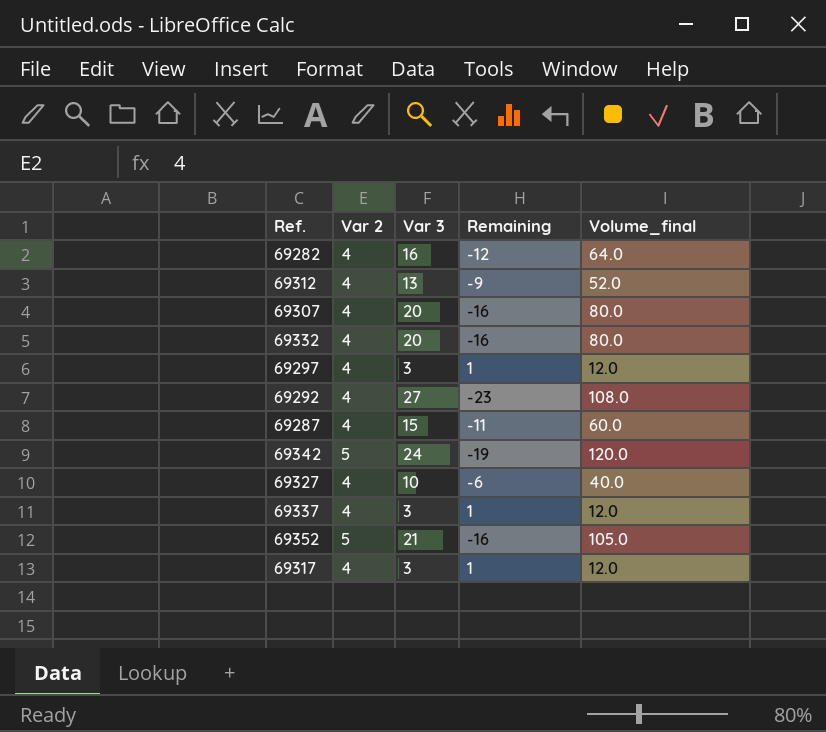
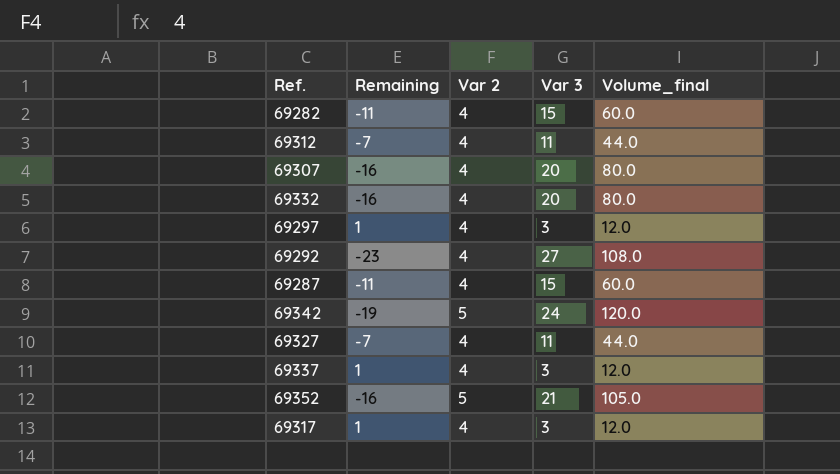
column Remaining | position: 4 -> 2
69282 | Remaining: -12 -> -11
69282 | Var 3: 16 -> 15
69282 | Volume_final: 64.0 -> 60.0
69312 | Remaining: -9 -> -7
69312 | Var 3: 13 -> 11
69312 | Volume_final: 52.0 -> 44.0
69327 | Remaining: -6 -> -7
69327 | Var 3: 10 -> 11
69327 | Volume_final: 40.0 -> 44.0

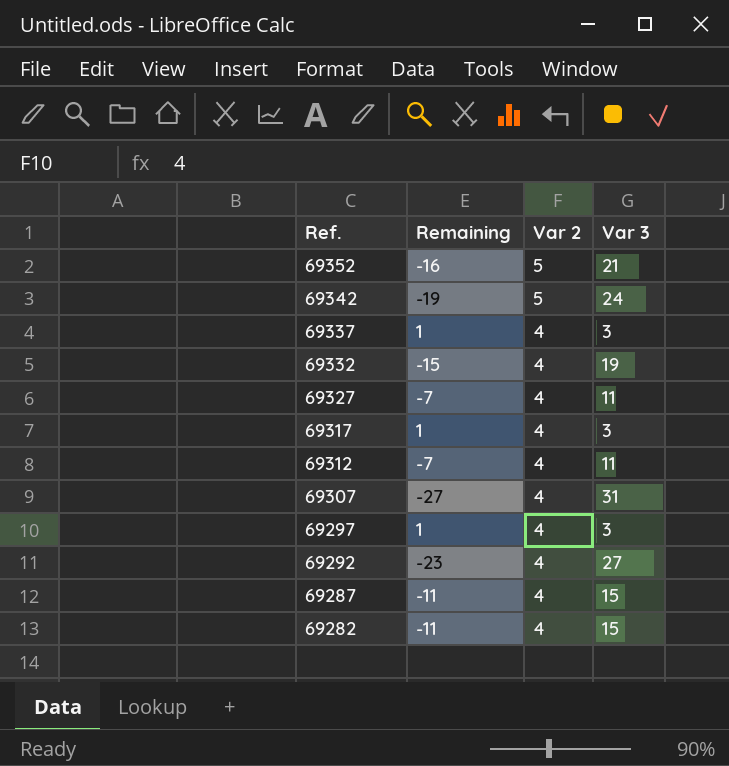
row order: none -> Ref. descending
column Volume_final | formula: [Var 2] * [Var 3] -> none
69332 | Remaining: -16 -> -15
69332 | Var 3: 20 -> 19
69307 | Remaining: -16 -> -27
69307 | Var 3: 20 -> 31

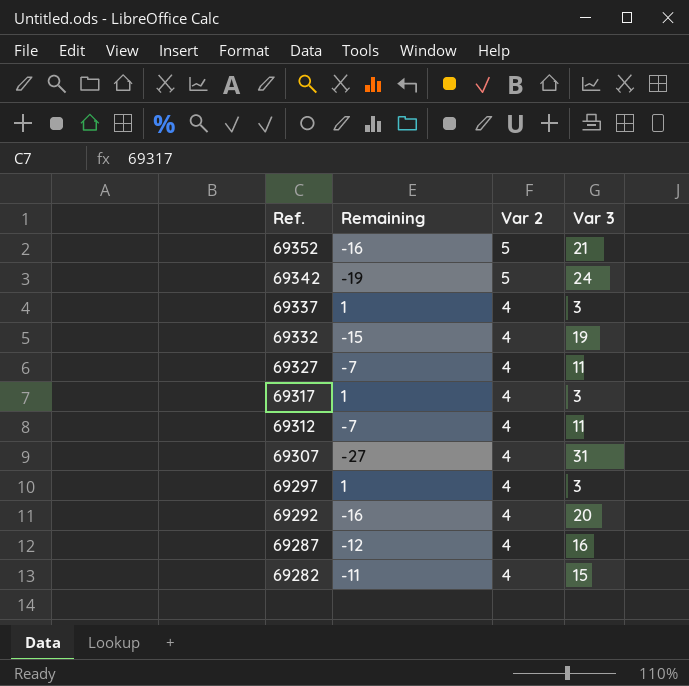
69292 | Remaining: -23 -> -16
69292 | Var 3: 27 -> 20
69287 | Remaining: -11 -> -12
69287 | Var 3: 15 -> 16

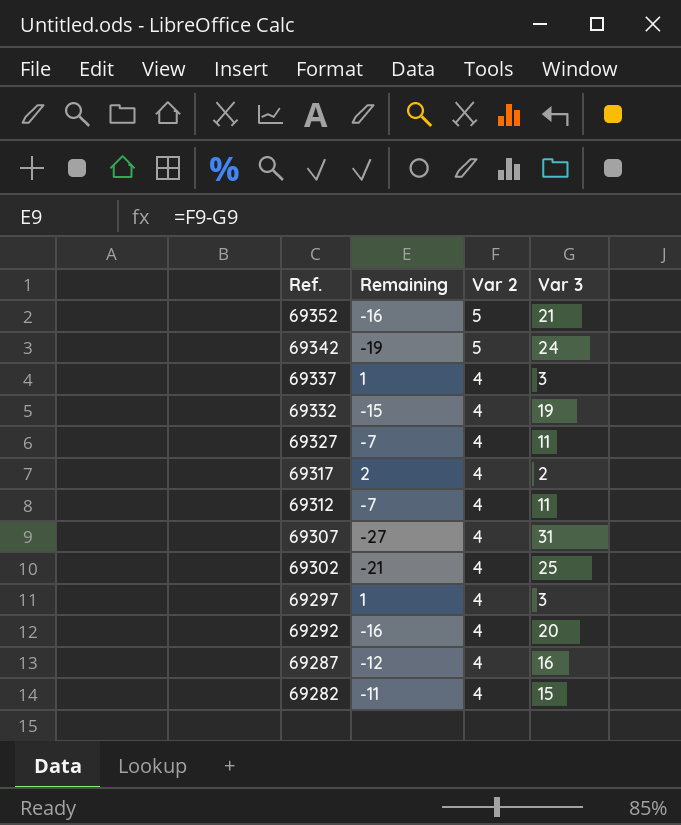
69317 | Remaining: 1 -> 2
69317 | Var 3: 3 -> 2
row 69302: none -> -21 | 4 | 25

